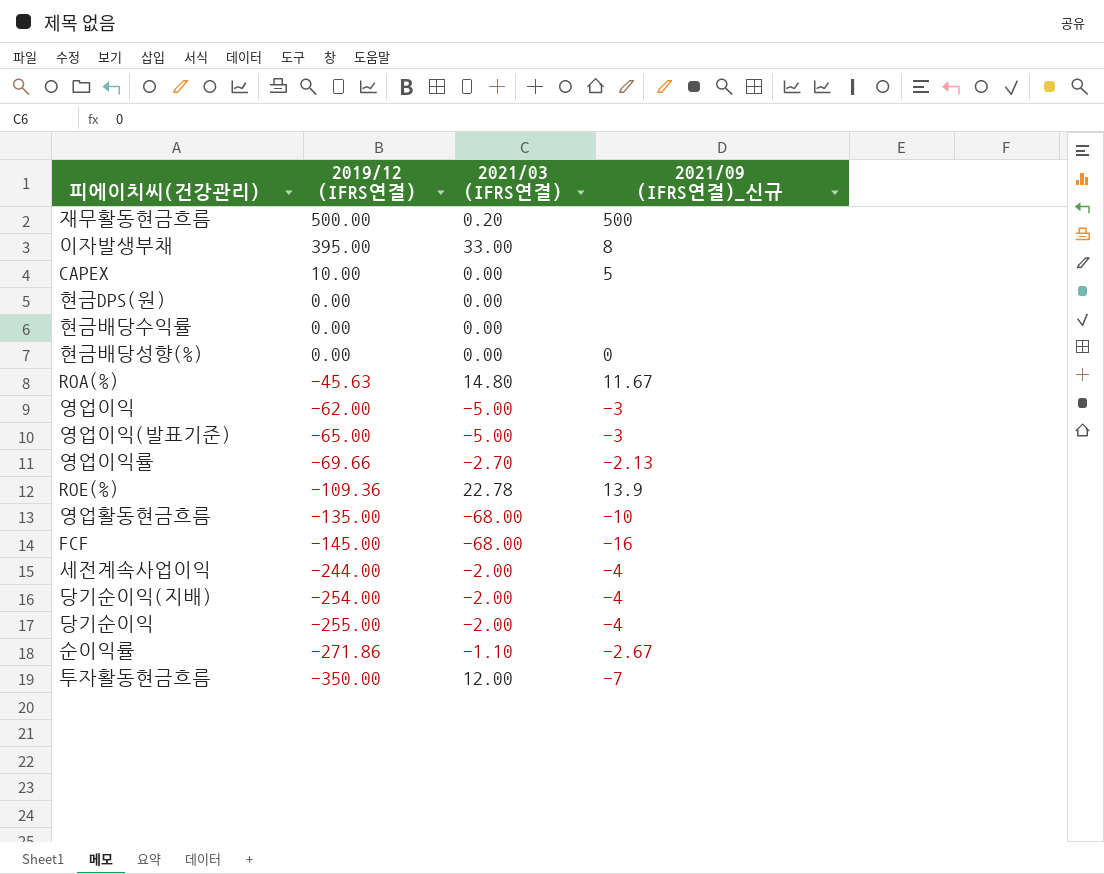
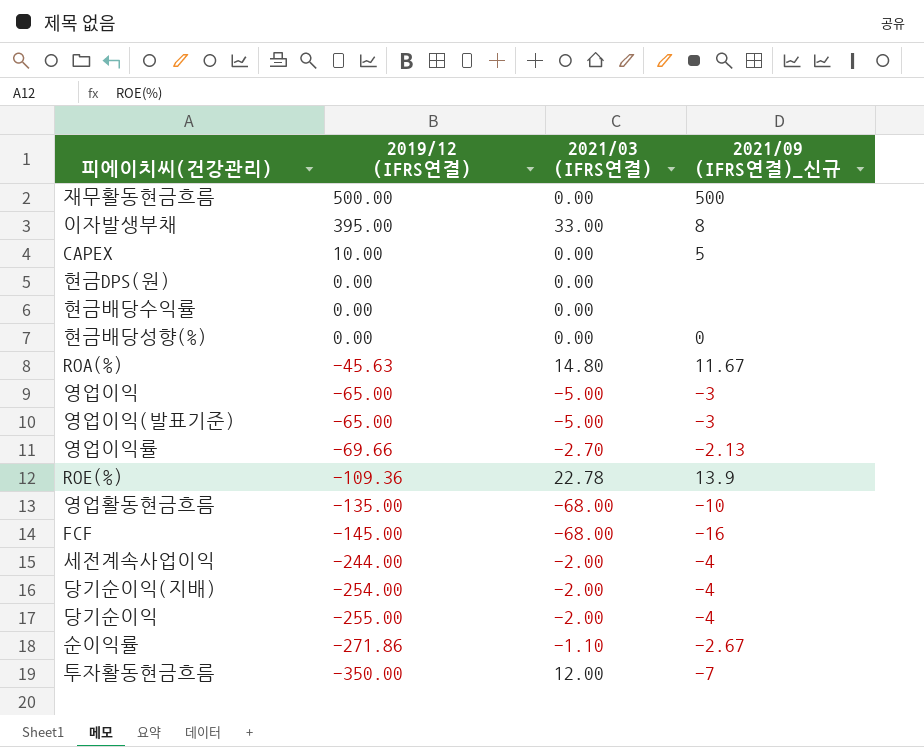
재무활동현금흐름 | 2021/03 (IFRS연결): 0.20 -> 0.00
영업이익 | 2019/12 (IFRS연결): -62.00 -> -65.00

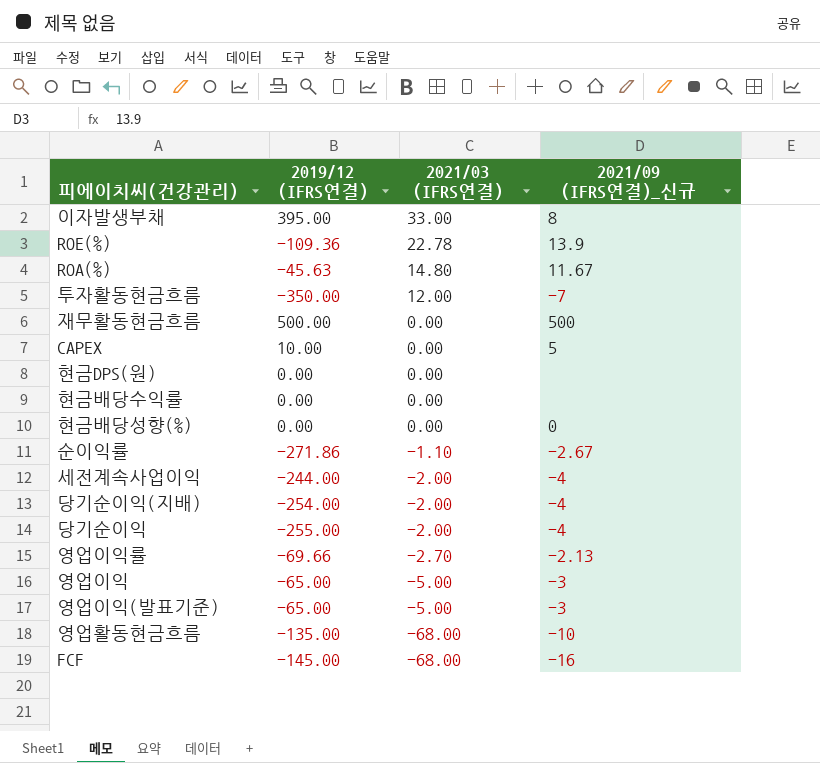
row order: 2019/12 (IFRS연결) descending -> 2021/03 (IFRS연결) descending

